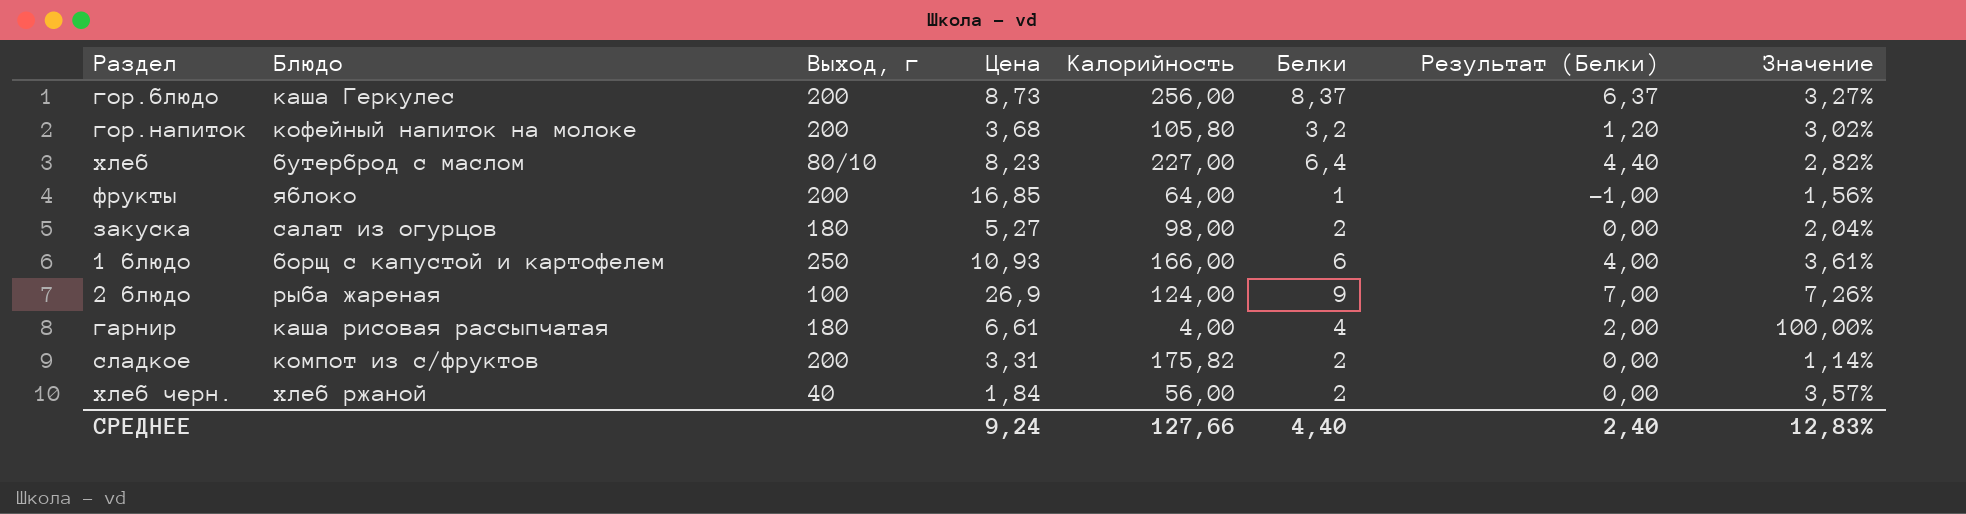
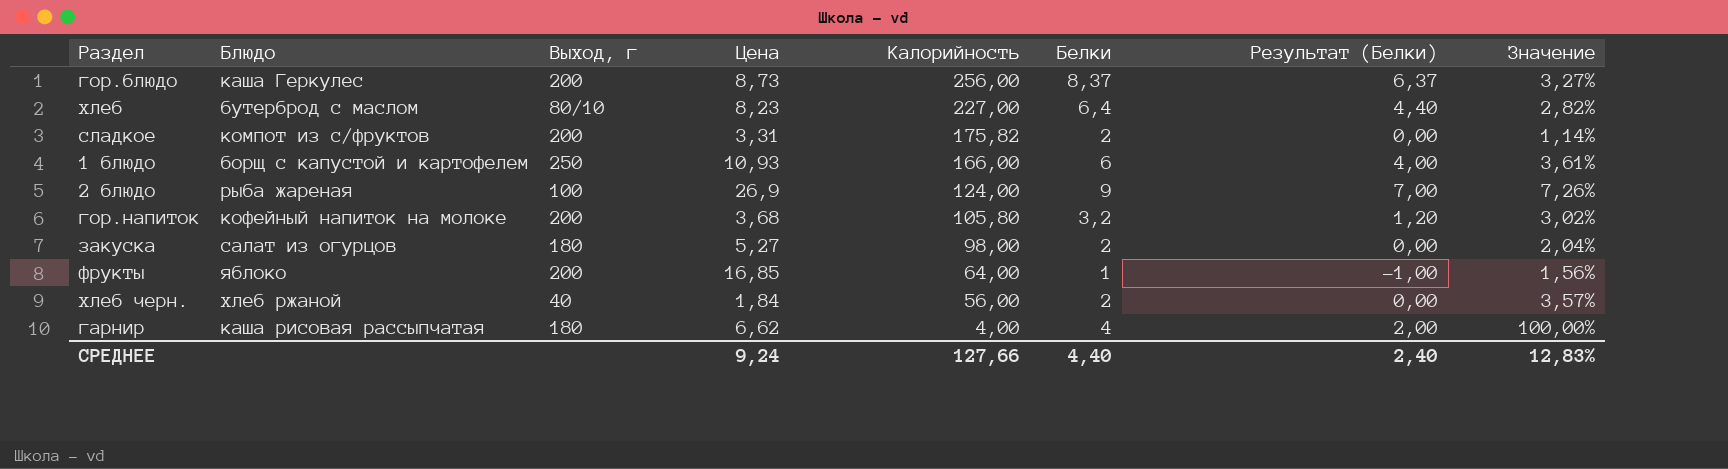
row order: none -> Калорийность descending
гарнир | Цена: 6,61 -> 6,62

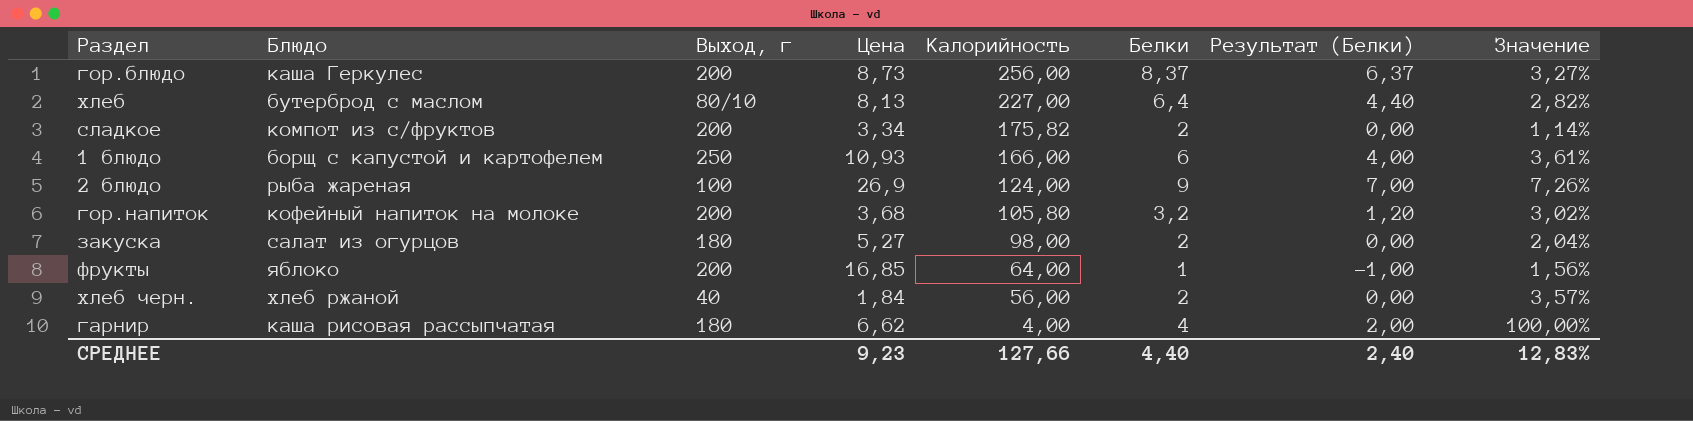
хлеб | Цена: 8,23 -> 8,13
сладкое | Цена: 3,31 -> 3,34
СРЕДНЕЕ | Цена: 9,24 -> 9,23

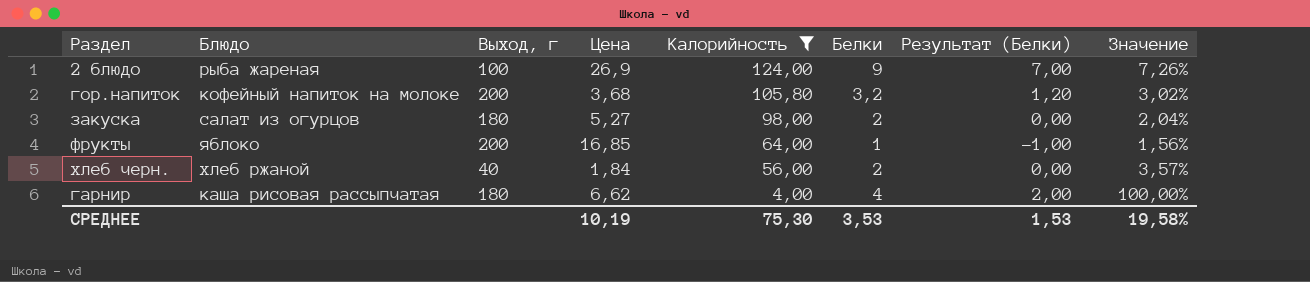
filter: none -> Калорийность <= 124,00
СРЕДНЕЕ | Цена: 9,23 -> 10,19
СРЕДНЕЕ | Калорийность: 127,66 -> 75,30
СРЕДНЕЕ | Белки: 4,40 -> 3,53
СРЕДНЕЕ | Результат (Белки): 2,40 -> 1,53
СРЕДНЕЕ | Значение: 12,83% -> 19,58%

